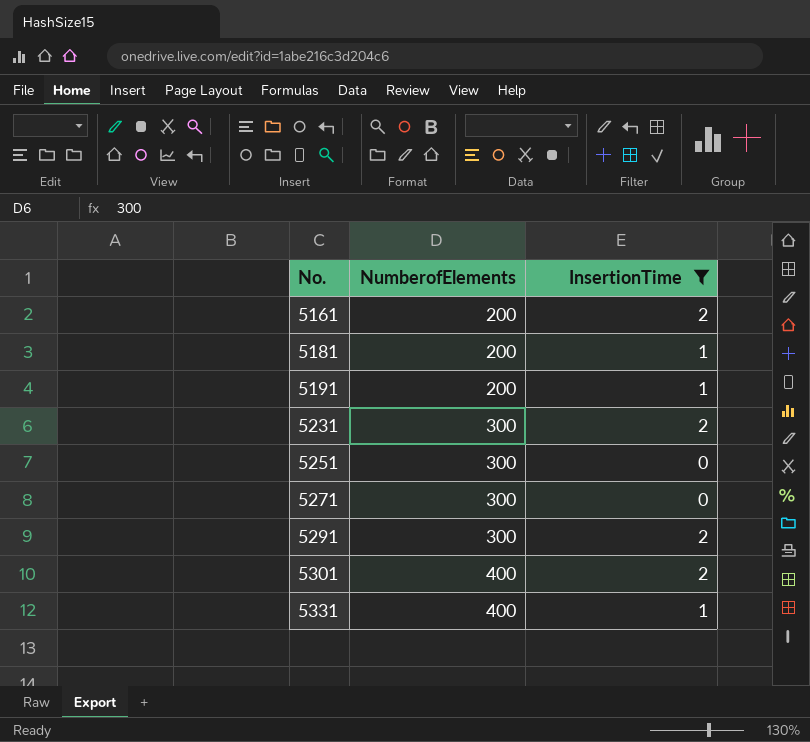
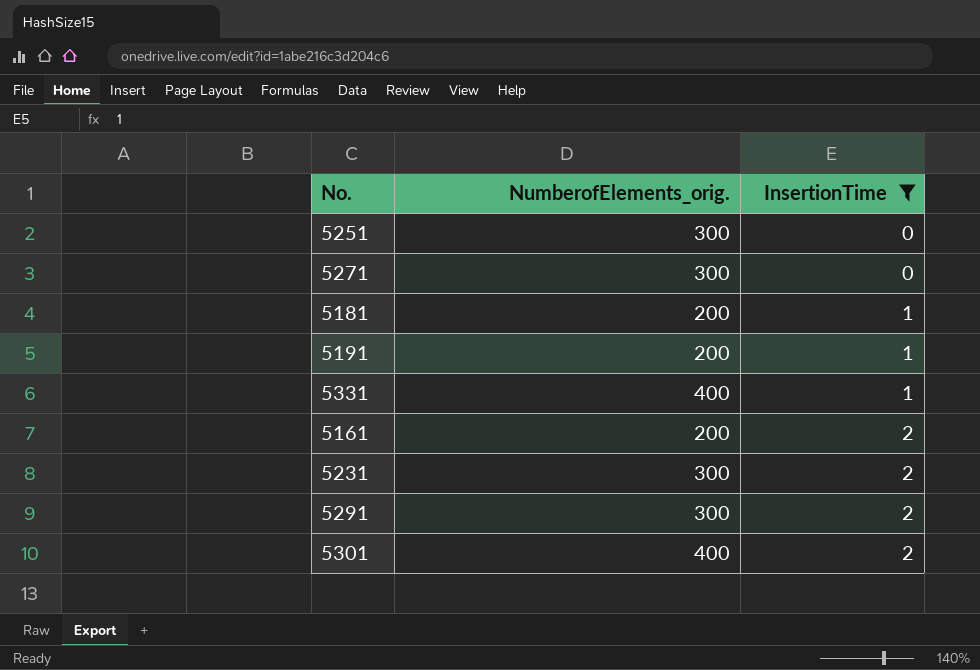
row order: No. ascending -> InsertionTime ascending
column name: NumberofElements -> NumberofElements_orig.

